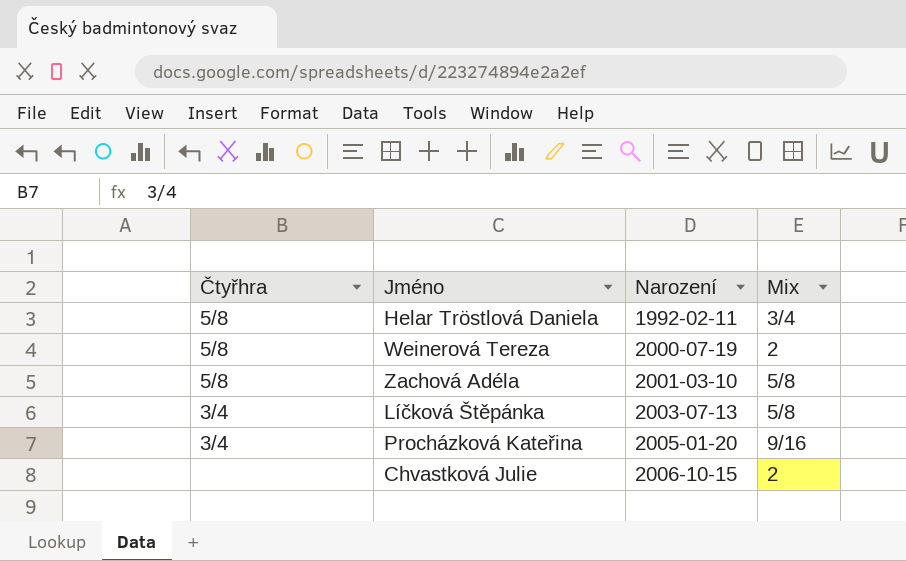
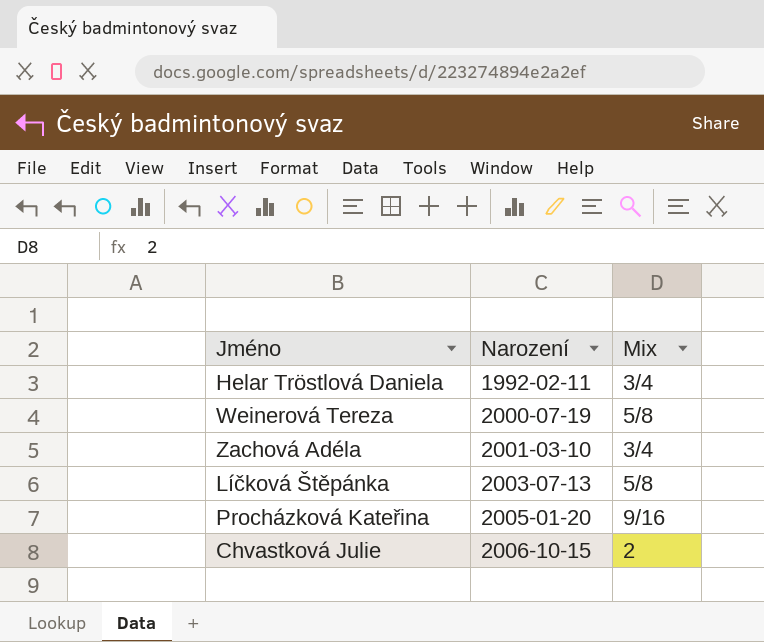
column Čtyřhra | position: 1 -> none
Weinerová Tereza | Mix: 2 -> 5/8
Zachová Adéla | Mix: 5/8 -> 3/4

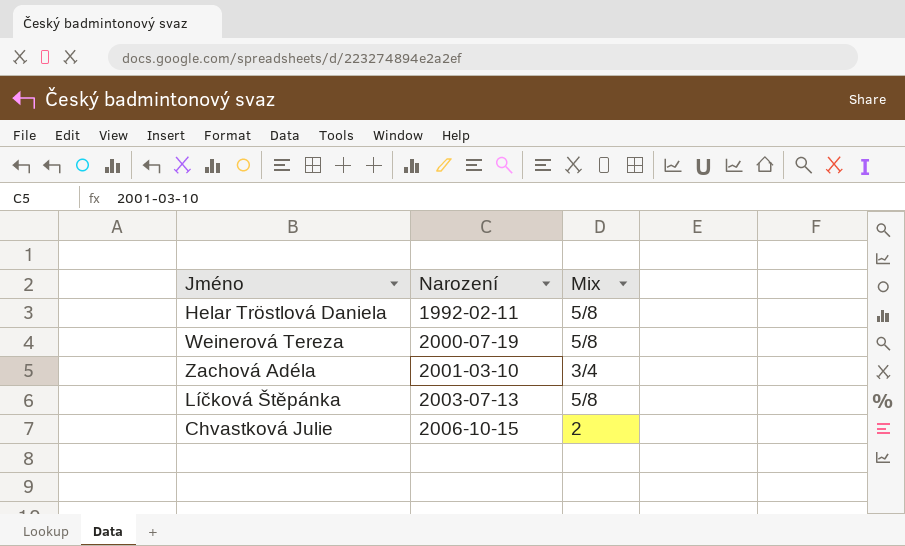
row Procházková Kateřina: 2005-01-20 | 9/16 -> none
Helar Tröstlová Daniela | Mix: 3/4 -> 5/8

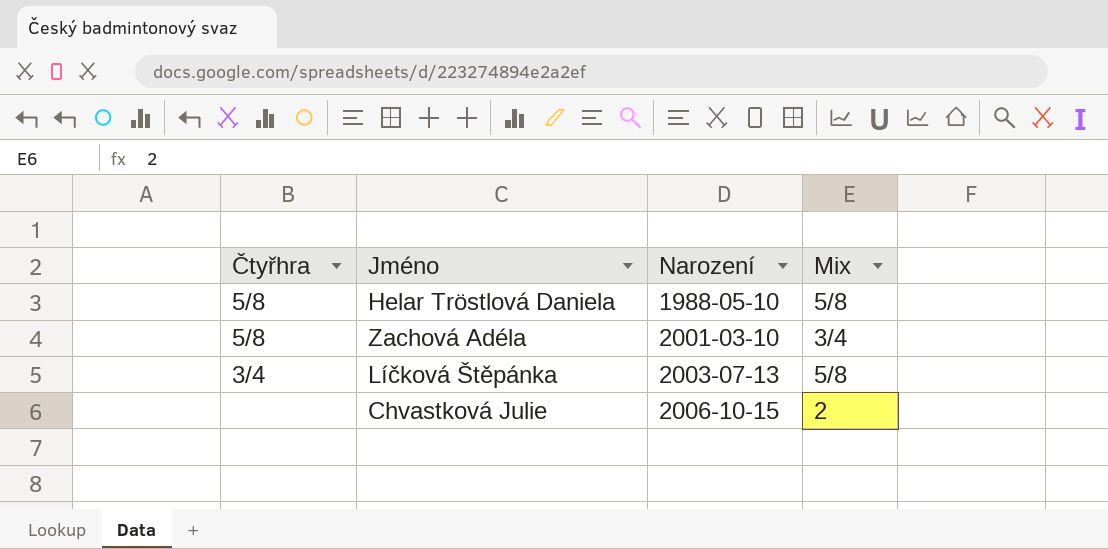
column Čtyřhra | position: none -> 1
row Weinerová Tereza: 2000-07-19 | 5/8 -> none
Helar Tröstlová Daniela | Narození: 1992-02-11 -> 1988-05-10

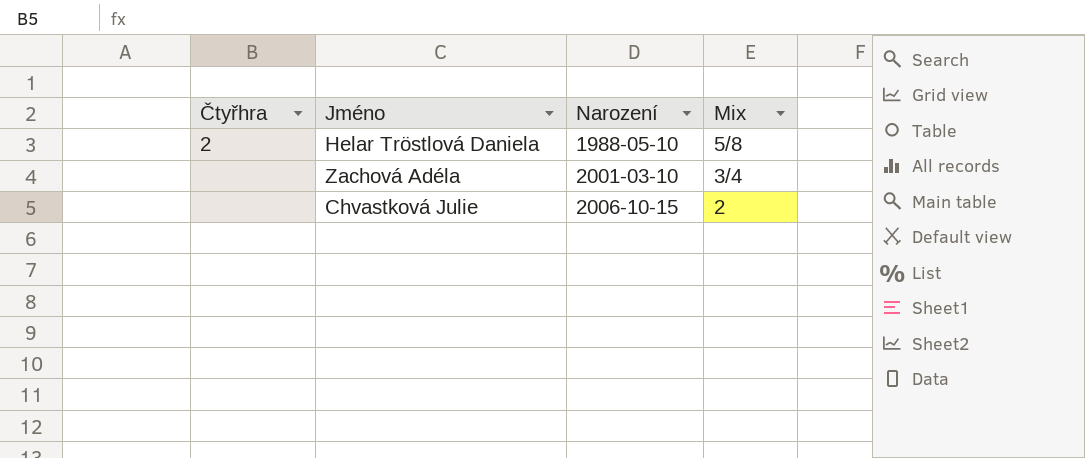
row Líčková Štěpánka: 3/4 | 2003-07-13 | 5/8 -> none
Helar Tröstlová Daniela | Čtyřhra: 5/8 -> 2
Zachová Adéla | Čtyřhra: 5/8 -> none

